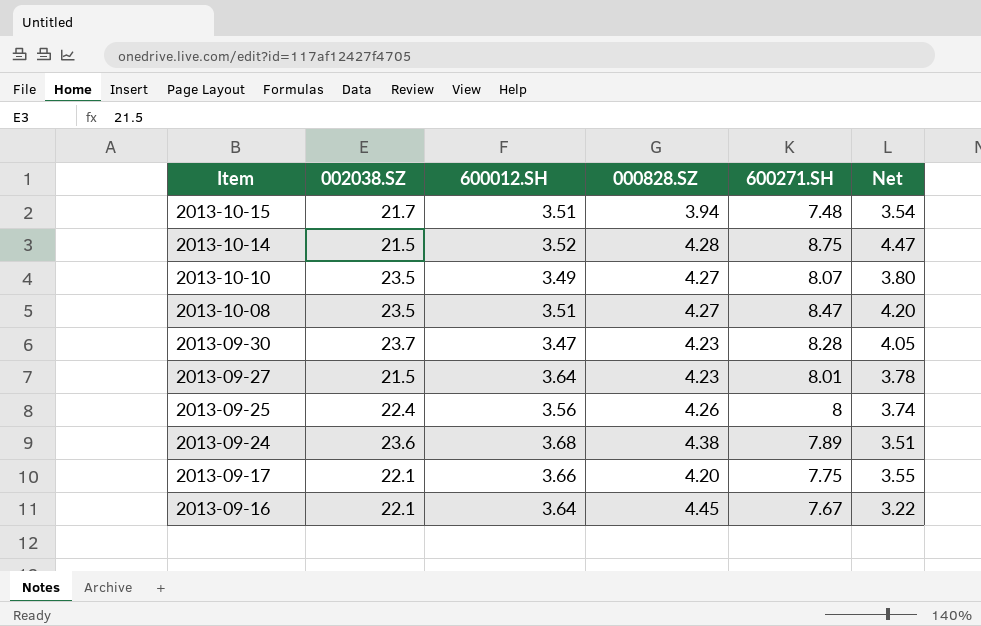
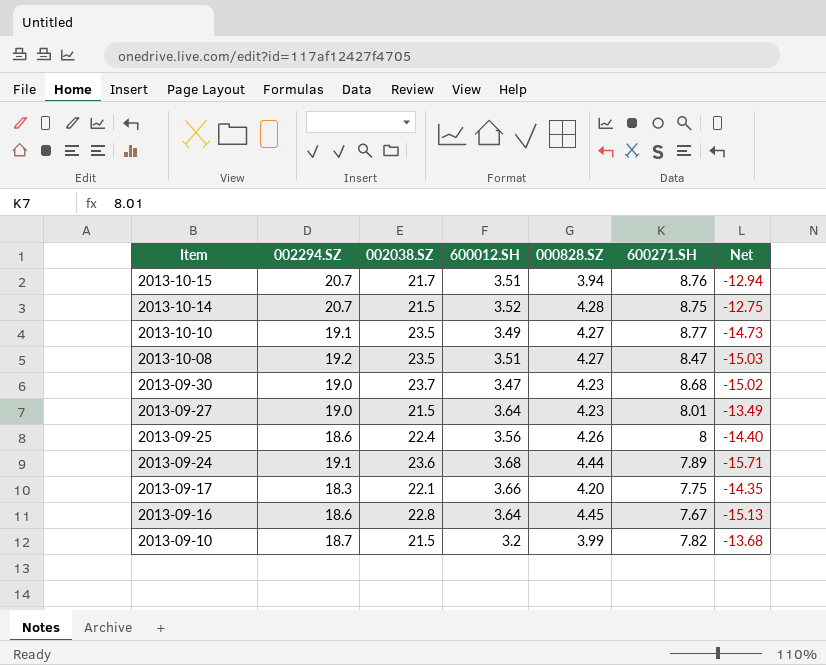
column 002294.SZ | position: none -> 2
column Net | formula: [600271.SH] - [000828.SZ] -> [600271.SH] - [002038.SZ]
2013-10-15 | 600271.SH: 7.48 -> 8.76
2013-10-10 | 600271.SH: 8.07 -> 8.77
2013-09-30 | 600271.SH: 8.28 -> 8.68
2013-09-24 | 000828.SZ: 4.38 -> 4.44
2013-09-16 | 002038.SZ: 22.1 -> 22.8
row 2013-09-10: none -> 18.7 | 21.5 | 3.2 | 3.99 | 7.82 | -13.68

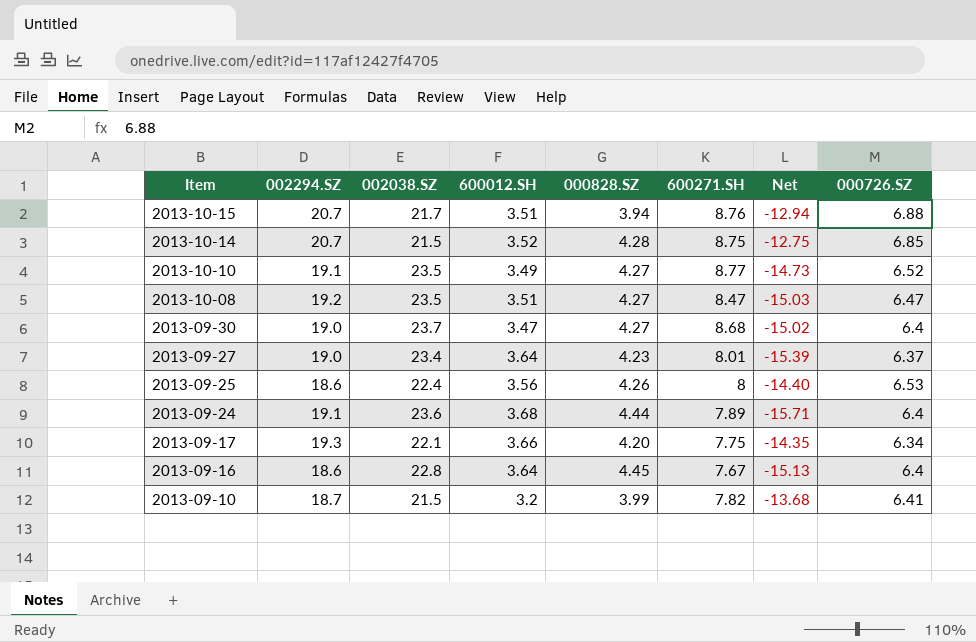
column 000726.SZ | position: none -> 8
2013-09-30 | 000828.SZ: 4.23 -> 4.27
2013-09-27 | 002038.SZ: 21.5 -> 23.4
2013-09-27 | Net: -13.49 -> -15.39
2013-09-17 | 002294.SZ: 18.3 -> 19.3

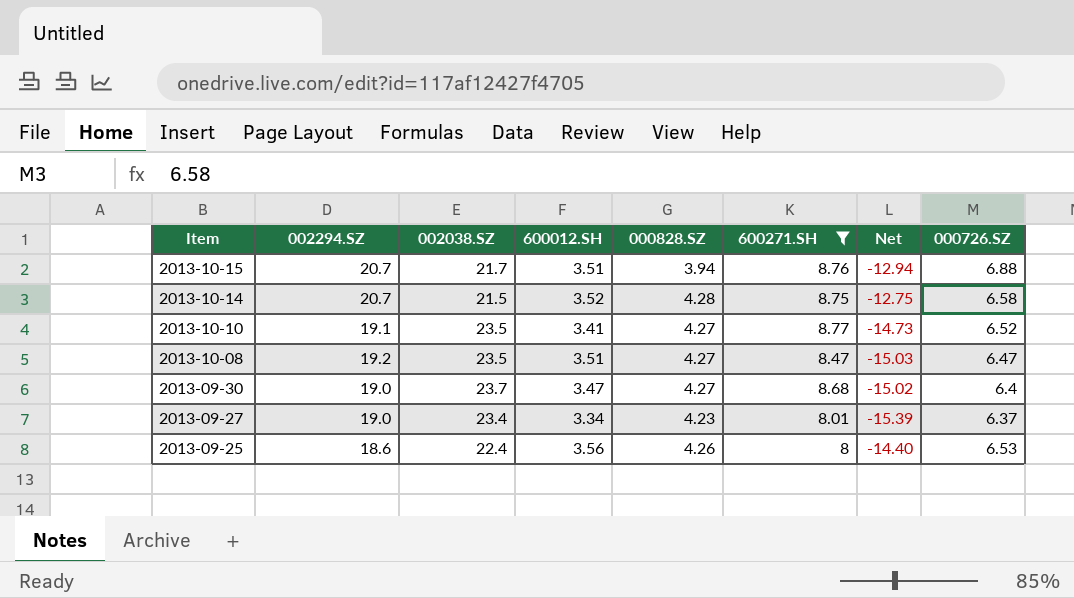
filter: none -> 600271.SH >= 8
2013-10-14 | 000726.SZ: 6.85 -> 6.58
2013-10-10 | 600012.SH: 3.49 -> 3.41
2013-09-27 | 600012.SH: 3.64 -> 3.34

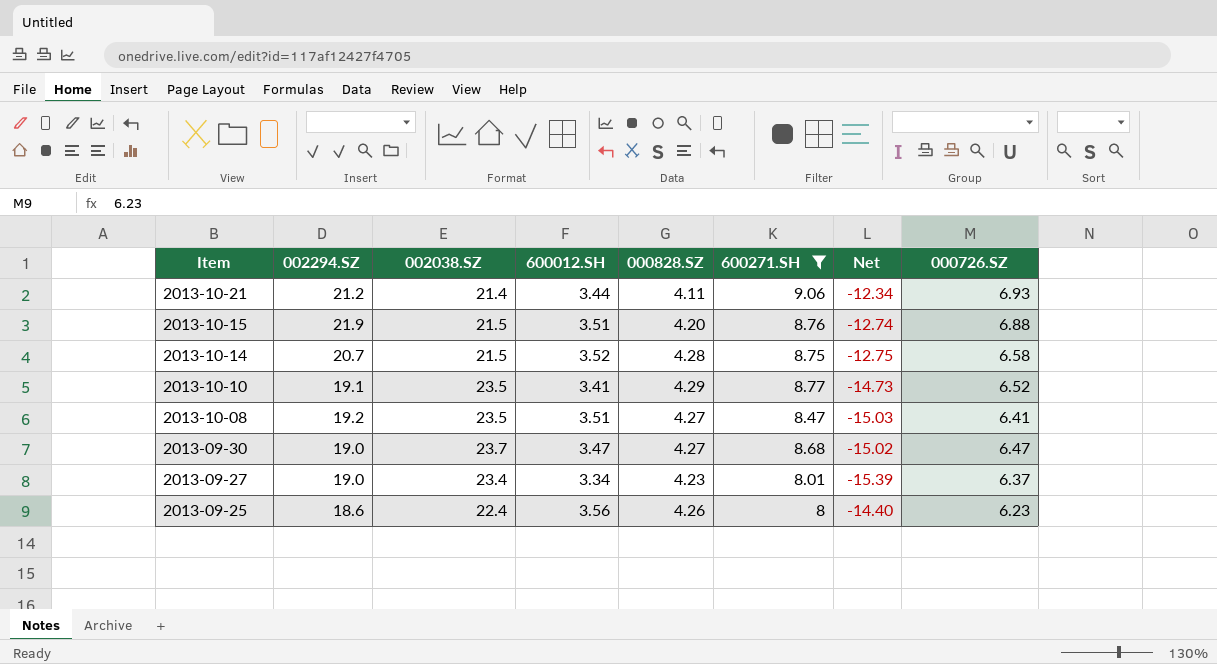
row 2013-10-21: none -> 21.2 | 21.4 | 3.44 | 4.11 | 9.06 | -12.34 | 6.93
2013-10-15 | 002294.SZ: 20.7 -> 21.9
2013-10-15 | 002038.SZ: 21.7 -> 21.5
2013-10-15 | 000828.SZ: 3.94 -> 4.20
2013-10-15 | Net: -12.94 -> -12.74
2013-10-10 | 000828.SZ: 4.27 -> 4.29
2013-10-08 | 000726.SZ: 6.47 -> 6.41
2013-09-30 | 000726.SZ: 6.4 -> 6.47
2013-09-25 | 000726.SZ: 6.53 -> 6.23

